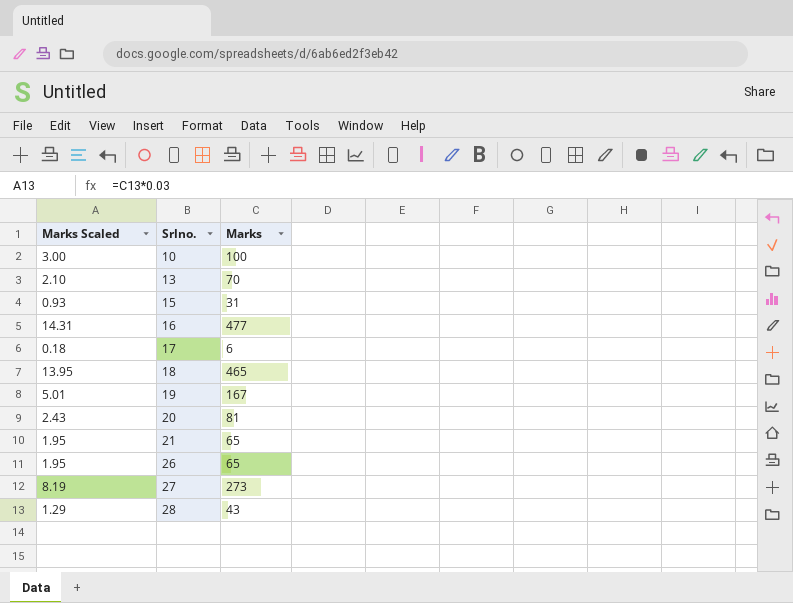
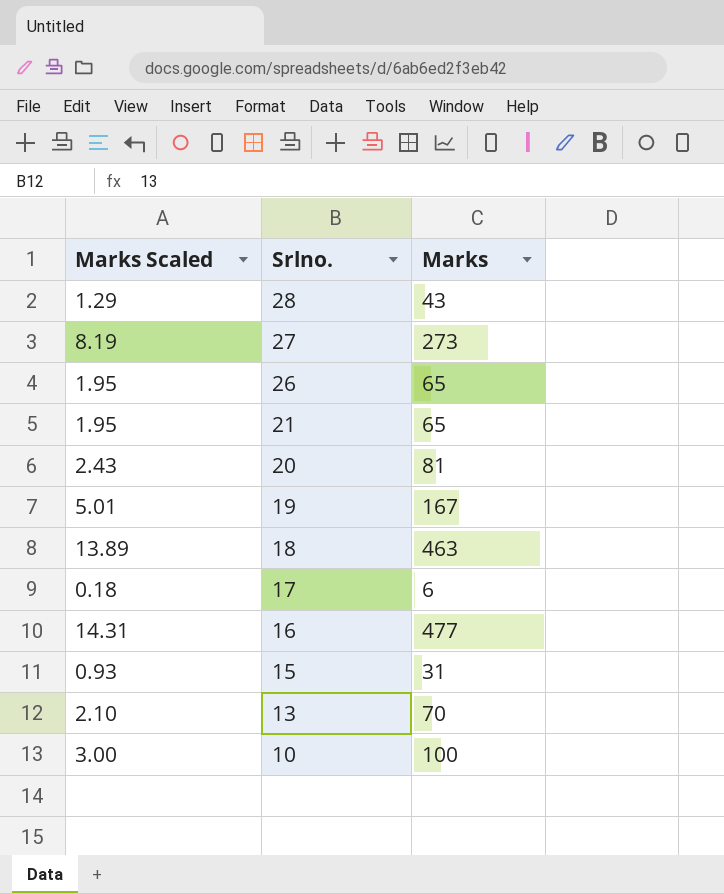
row order: Srlno. ascending -> Srlno. descending
18 | Marks Scaled: 13.95 -> 13.89
18 | Marks: 465 -> 463

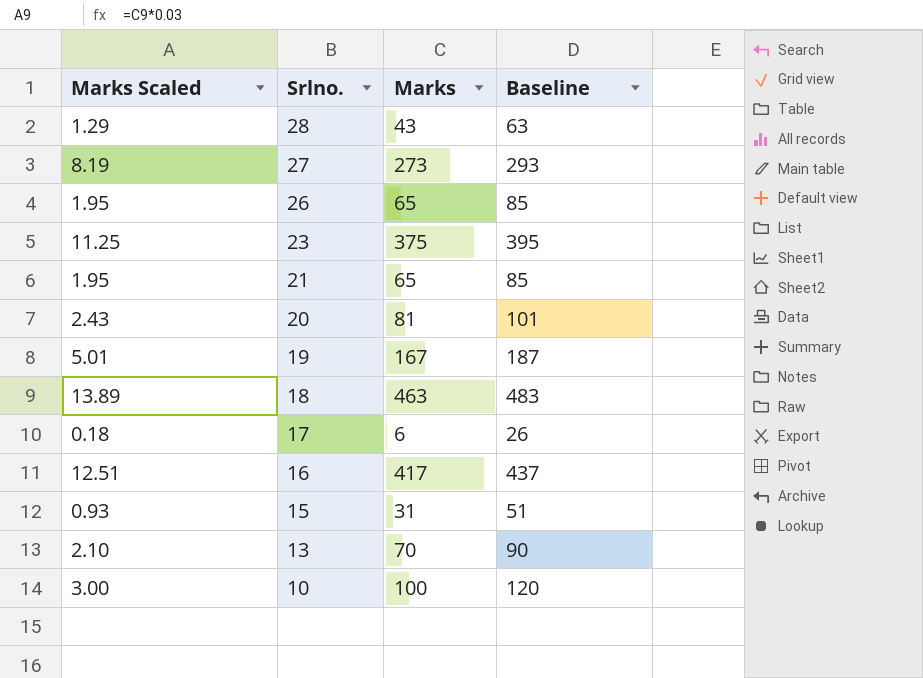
column Baseline | formula: none -> [Marks] + 20
row 23: none -> 11.25 | 375 | 395
16 | Marks Scaled: 14.31 -> 12.51
16 | Marks: 477 -> 417

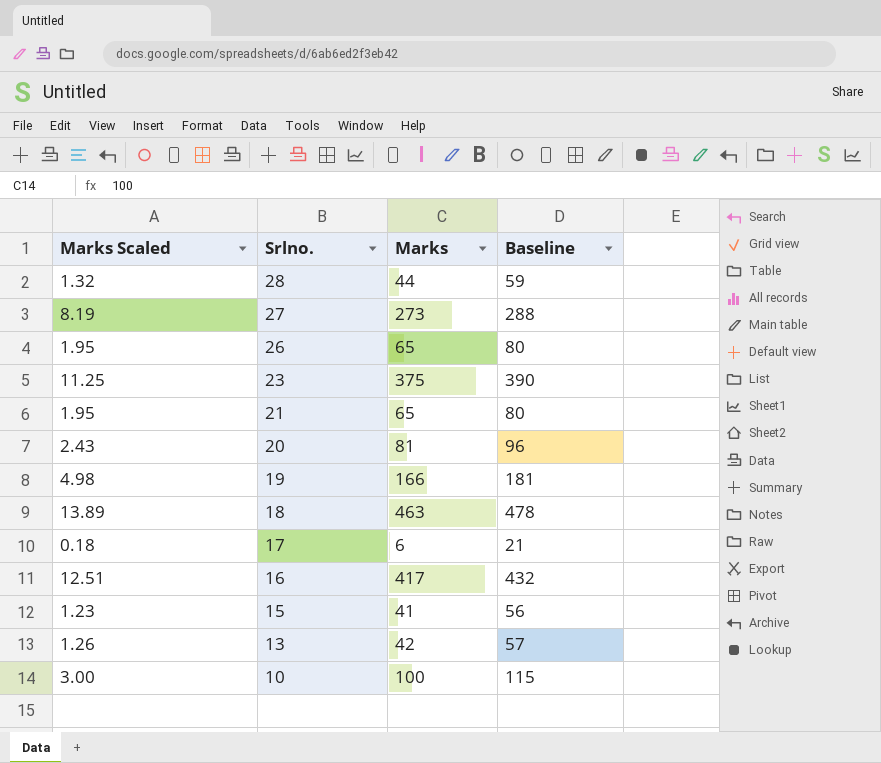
column Baseline | formula: [Marks] + 20 -> [Marks] + 15
28 | Marks Scaled: 1.29 -> 1.32
28 | Marks: 43 -> 44
19 | Marks Scaled: 5.01 -> 4.98
19 | Marks: 167 -> 166
15 | Marks Scaled: 0.93 -> 1.23
15 | Marks: 31 -> 41
13 | Marks Scaled: 2.10 -> 1.26
13 | Marks: 70 -> 42

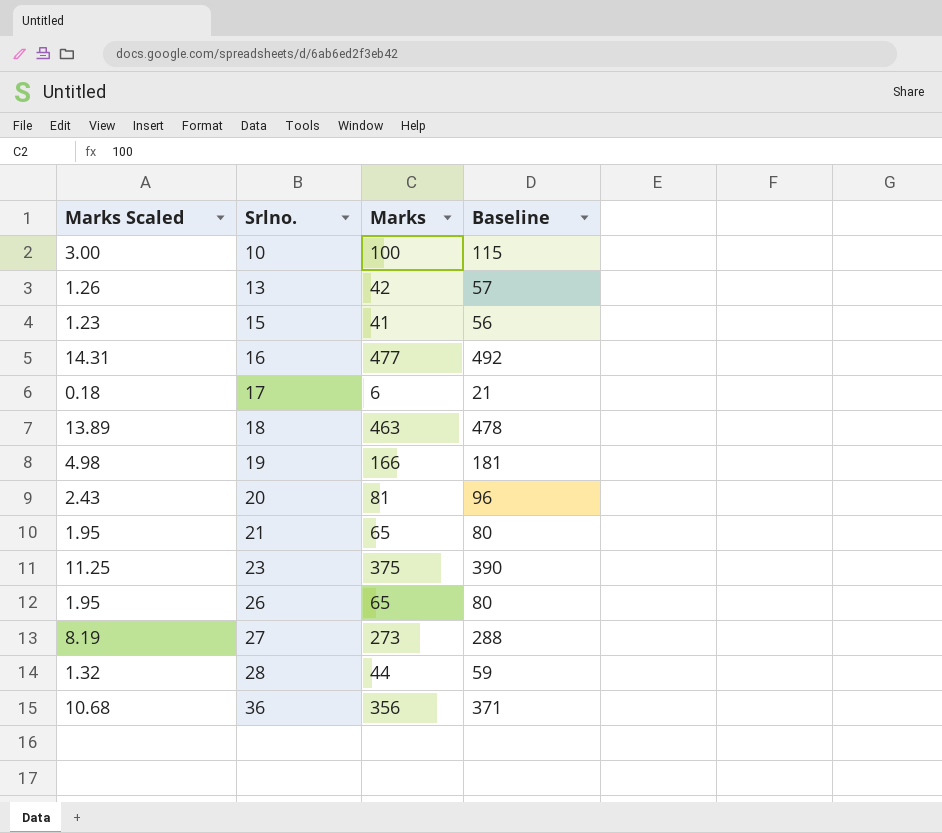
row order: Srlno. descending -> Srlno. ascending
16 | Marks Scaled: 12.51 -> 14.31
16 | Marks: 417 -> 477
16 | Baseline: 432 -> 492
row 36: none -> 10.68 | 356 | 371

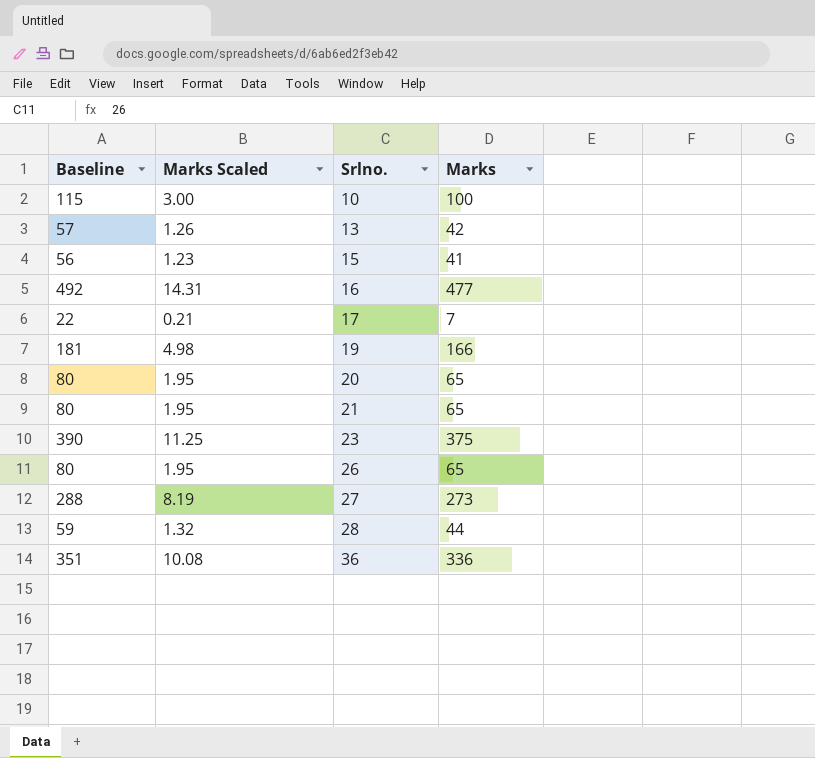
column Baseline | position: 4 -> 1
row 18: 13.89 | 463 | 478 -> none
17 | Baseline: 21 -> 22
17 | Marks Scaled: 0.18 -> 0.21
17 | Marks: 6 -> 7
20 | Baseline: 96 -> 80
20 | Marks Scaled: 2.43 -> 1.95
20 | Marks: 81 -> 65
36 | Baseline: 371 -> 351
36 | Marks Scaled: 10.68 -> 10.08
36 | Marks: 356 -> 336

